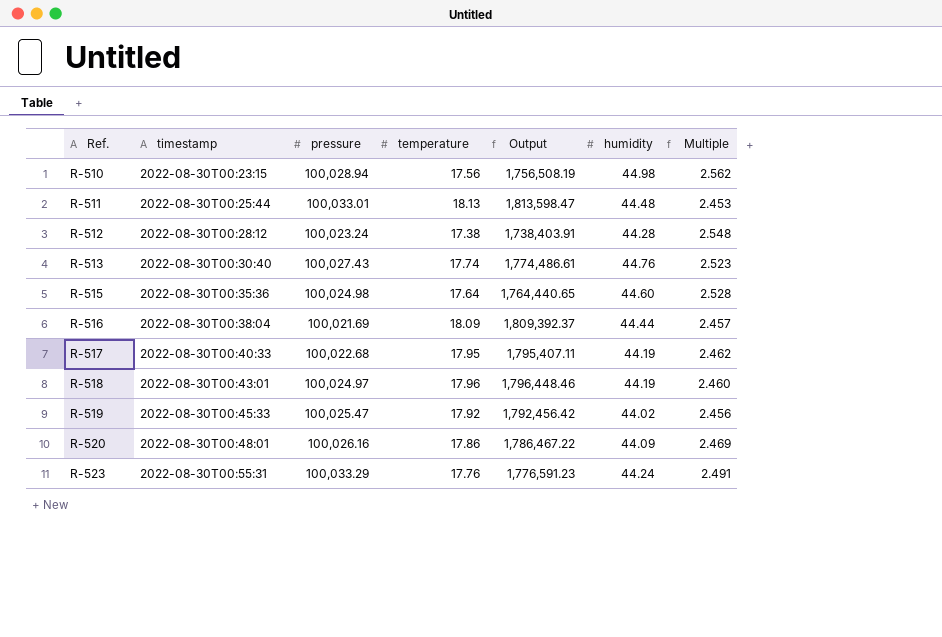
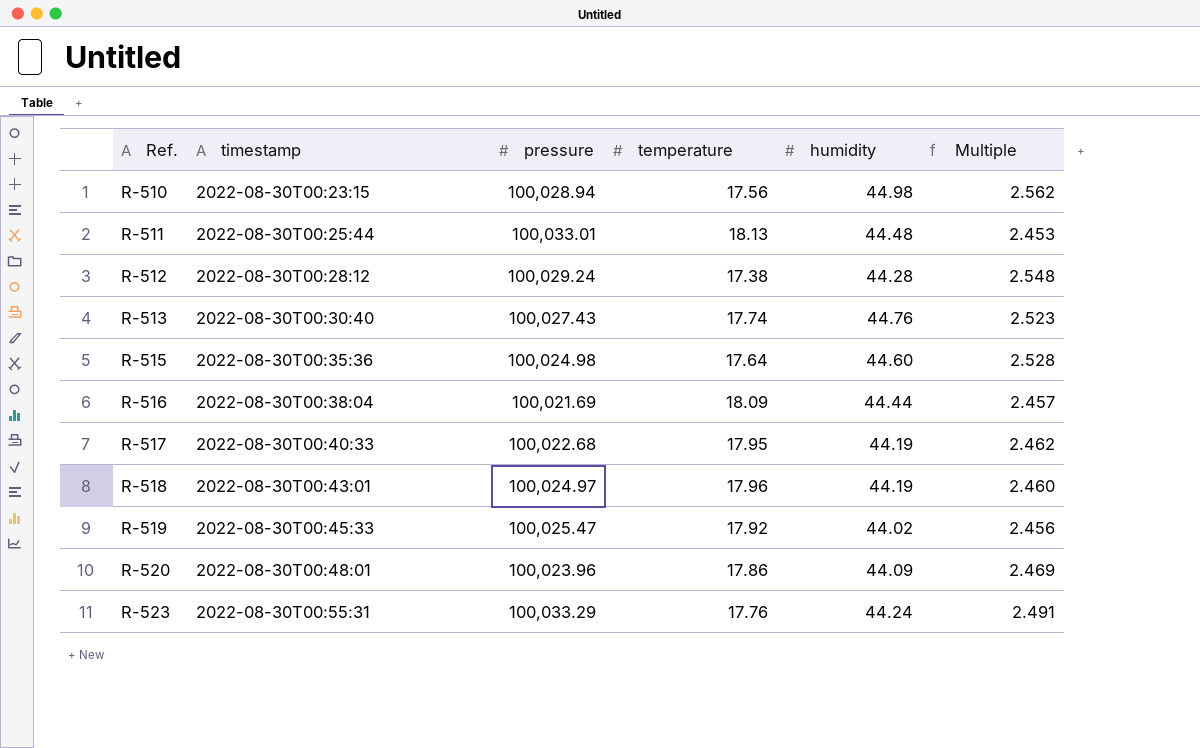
column Output | formula: [pressure] * [temperature] -> none
R-512 | pressure: 100,023.24 -> 100,029.24
R-520 | pressure: 100,026.16 -> 100,023.96

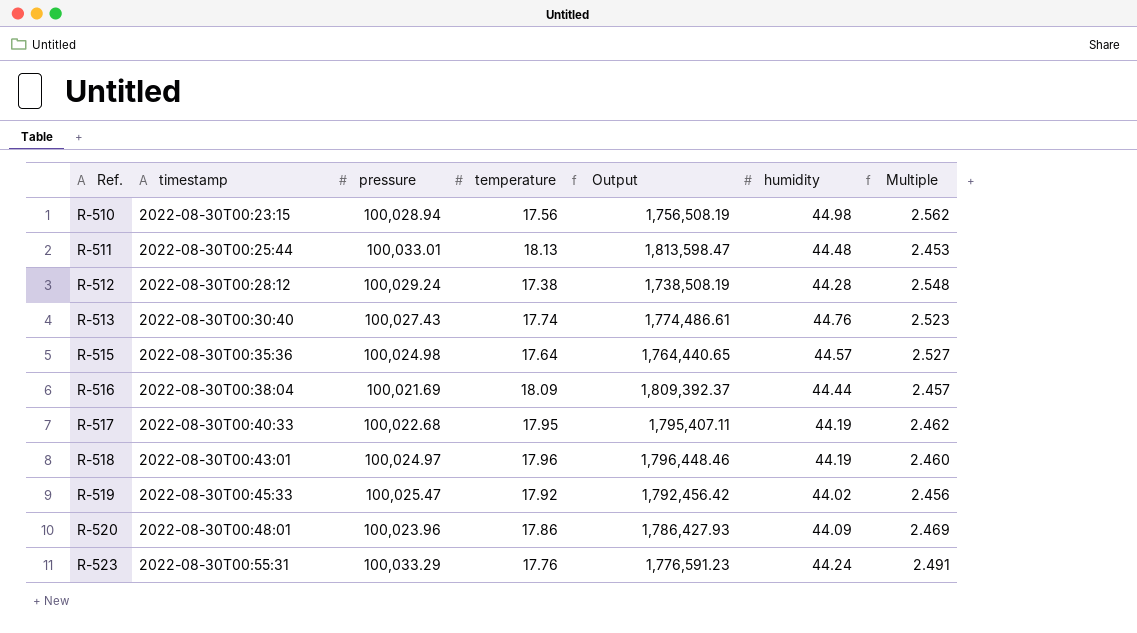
column Output | formula: none -> [pressure] * [temperature]
R-515 | humidity: 44.60 -> 44.57
R-515 | Multiple: 2.528 -> 2.527

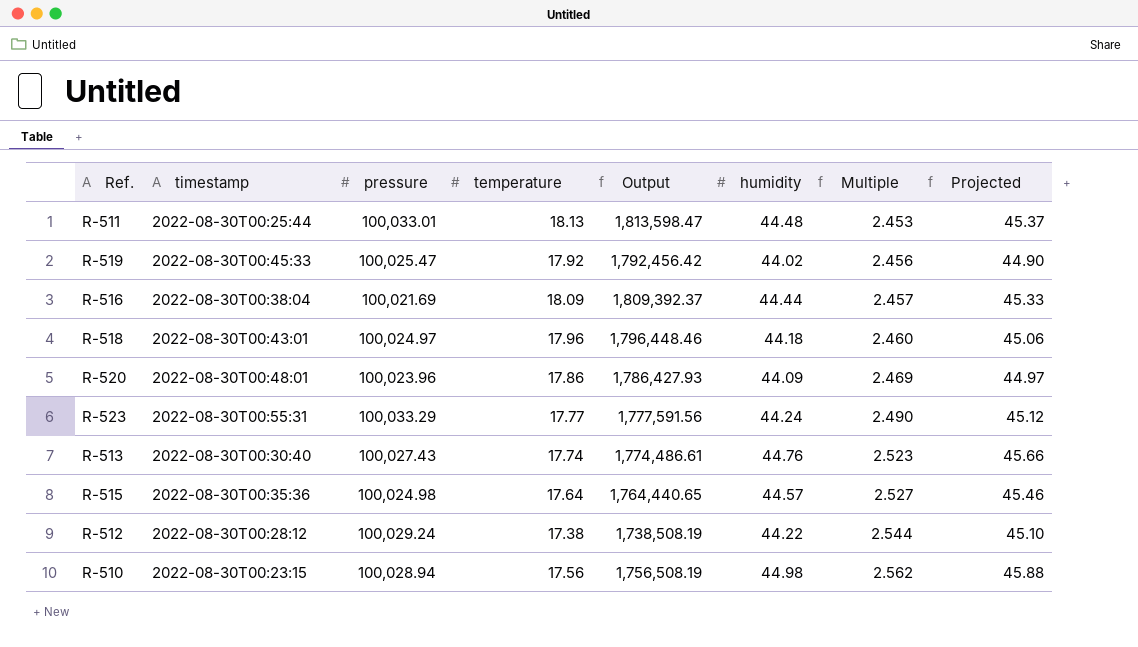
row order: Ref. ascending -> Multiple ascending
column Projected | formula: none -> [humidity] * 1.02
row R-517: 2022-08-30T00:40:33 | 100,022.68 | 17.95 | 1,795,407.11 | 44.19 | 2.462 -> none
R-518 | humidity: 44.19 -> 44.18
R-523 | temperature: 17.76 -> 17.77
R-523 | Output: 1,776,591.23 -> 1,777,591.56
R-523 | Multiple: 2.491 -> 2.490
R-512 | humidity: 44.28 -> 44.22
R-512 | Multiple: 2.548 -> 2.544

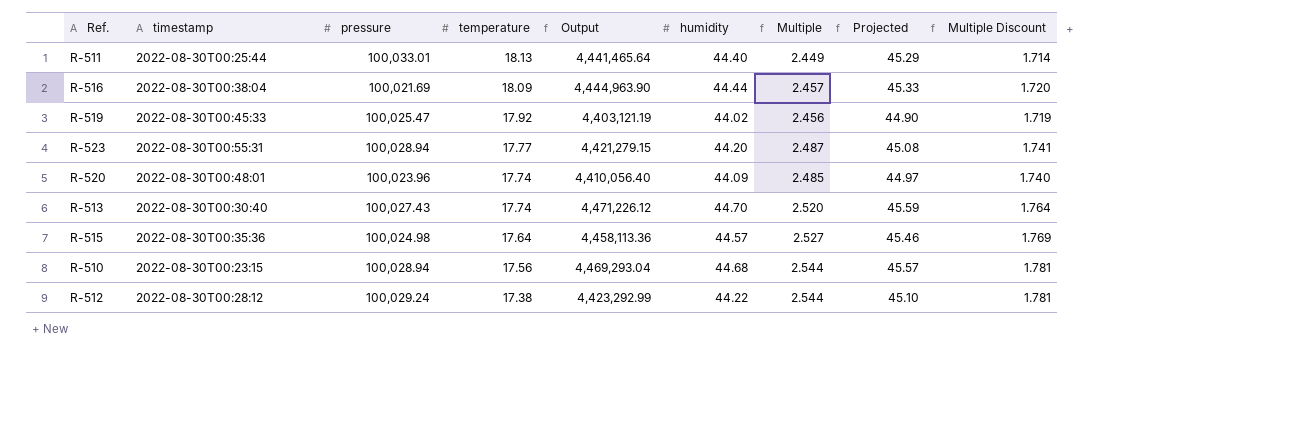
row order: Multiple ascending -> temperature descending
column Output | formula: [pressure] * [temperature] -> [pressure] * [humidity]
column Multiple Discount | formula: none -> [Multiple] * 0.7
row R-518: 2022-08-30T00:43:01 | 100,024.97 | 17.96 | 1,796,448.46 | 44.18 | 2.460 | 45.06 -> none
R-511 | humidity: 44.48 -> 44.40
R-511 | Multiple: 2.453 -> 2.449
R-511 | Projected: 45.37 -> 45.29
R-523 | pressure: 100,033.29 -> 100,028.94
R-523 | humidity: 44.24 -> 44.20
R-523 | Multiple: 2.490 -> 2.487
R-523 | Projected: 45.12 -> 45.08
R-520 | temperature: 17.86 -> 17.74
R-520 | Multiple: 2.469 -> 2.485
R-513 | humidity: 44.76 -> 44.70
R-513 | Multiple: 2.523 -> 2.520
R-513 | Projected: 45.66 -> 45.59
R-510 | humidity: 44.98 -> 44.68
R-510 | Multiple: 2.562 -> 2.544
R-510 | Projected: 45.88 -> 45.57

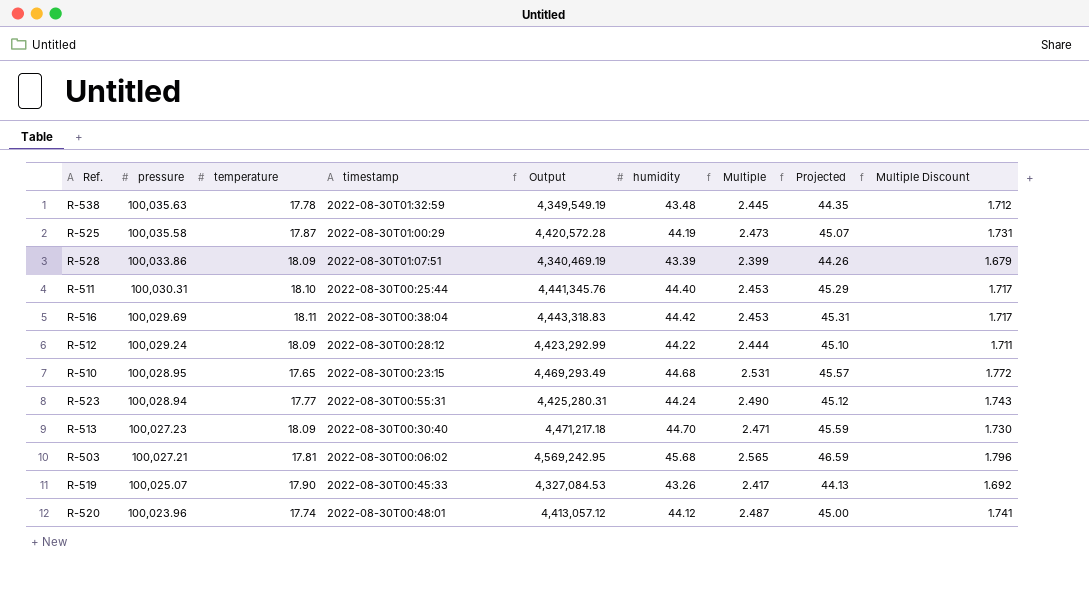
row order: temperature descending -> pressure descending
column timestamp | position: 2 -> 4
row R-515: 2022-08-30T00:35:36 | 100,024.98 | 17.64 | 4,458,113.36 | 44.57 | 2.527 | 45.46 | 1.769 -> none
row R-538: none -> 100,035.63 | 17.78 | 2022-08-30T01:32:59 | 4,349,549.19 | 43.48 | 2.445 | 44.35 | 1.712
row R-525: none -> 100,035.58 | 17.87 | 2022-08-30T01:00:29 | 4,420,572.28 | 44.19 | 2.473 | 45.07 | 1.731
row R-528: none -> 100,033.86 | 18.09 | 2022-08-30T01:07:51 | 4,340,469.19 | 43.39 | 2.399 | 44.26 | 1.679
R-511 | pressure: 100,033.01 -> 100,030.31
R-511 | temperature: 18.13 -> 18.10
R-511 | Output: 4,441,465.64 -> 4,441,345.76
R-511 | Multiple: 2.449 -> 2.453
R-511 | Multiple Discount: 1.714 -> 1.717
R-516 | pressure: 100,021.69 -> 100,029.69
R-516 | temperature: 18.09 -> 18.11
R-516 | Output: 4,444,963.90 -> 4,443,318.83
R-516 | humidity: 44.44 -> 44.42
R-516 | Multiple: 2.457 -> 2.453
R-516 | Projected: 45.33 -> 45.31
R-516 | Multiple Discount: 1.720 -> 1.717
R-512 | temperature: 17.38 -> 18.09
R-512 | Multiple: 2.544 -> 2.444
R-512 | Multiple Discount: 1.781 -> 1.711
R-510 | pressure: 100,028.94 -> 100,028.95
R-510 | temperature: 17.56 -> 17.65
R-510 | Output: 4,469,293.04 -> 4,469,293.49
R-510 | Multiple: 2.544 -> 2.531
R-510 | Multiple Discount: 1.781 -> 1.772
R-523 | Output: 4,421,279.15 -> 4,425,280.31
R-523 | humidity: 44.20 -> 44.24
R-523 | Multiple: 2.487 -> 2.490
R-523 | Projected: 45.08 -> 45.12
R-523 | Multiple Discount: 1.741 -> 1.743
R-513 | pressure: 100,027.43 -> 100,027.23
R-513 | temperature: 17.74 -> 18.09
R-513 | Output: 4,471,226.12 -> 4,471,217.18
R-513 | Multiple: 2.520 -> 2.471
R-513 | Multiple Discount: 1.764 -> 1.730
row R-503: none -> 100,027.21 | 17.81 | 2022-08-30T00:06:02 | 4,569,242.95 | 45.68 | 2.565 | 46.59 | 1.796
R-519 | pressure: 100,025.47 -> 100,025.07
R-519 | temperature: 17.92 -> 17.90
R-519 | Output: 4,403,121.19 -> 4,327,084.53
R-519 | humidity: 44.02 -> 43.26
R-519 | Multiple: 2.456 -> 2.417
R-519 | Projected: 44.90 -> 44.13
R-519 | Multiple Discount: 1.719 -> 1.692
R-520 | Output: 4,410,056.40 -> 4,413,057.12
R-520 | humidity: 44.09 -> 44.12
R-520 | Multiple: 2.485 -> 2.487
R-520 | Projected: 44.97 -> 45.00
R-520 | Multiple Discount: 1.740 -> 1.741

